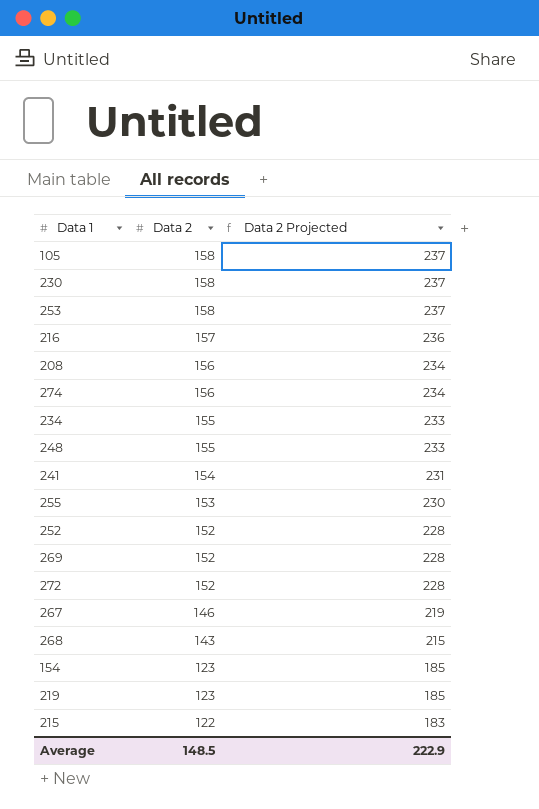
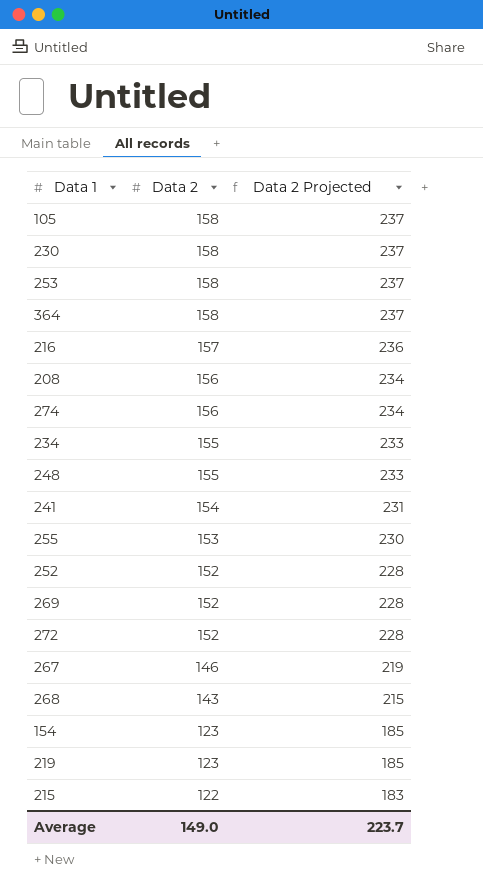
row 364: none -> 158 | 237
Average | Data 2: 148.5 -> 149.0
Average | Data 2 Projected: 222.9 -> 223.7

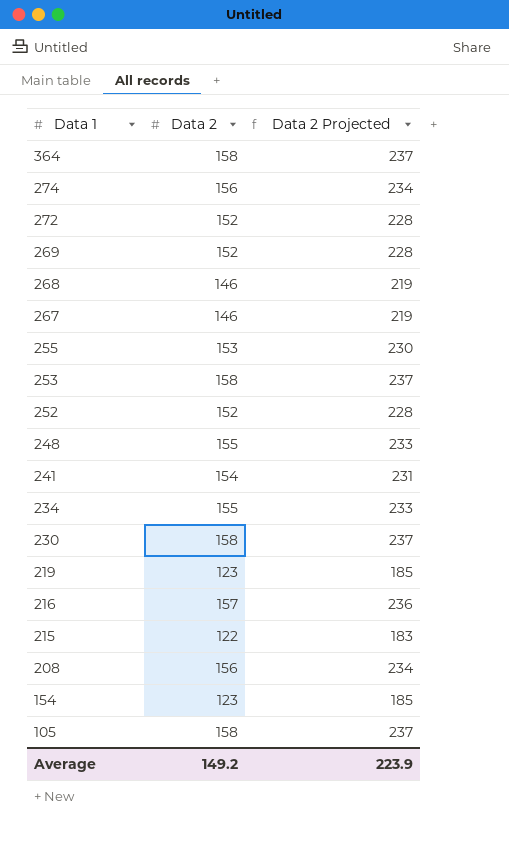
row order: Data 2 descending -> Data 1 descending
268 | Data 2: 143 -> 146
268 | Data 2 Projected: 215 -> 219
Average | Data 2: 149.0 -> 149.2
Average | Data 2 Projected: 223.7 -> 223.9

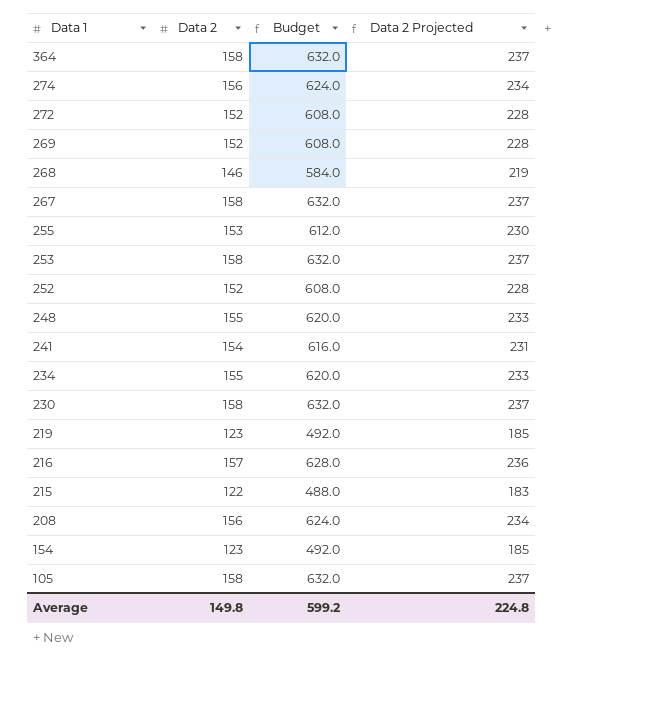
column Budget | formula: none -> [Data 2] * 4
267 | Data 2: 146 -> 158
267 | Data 2 Projected: 219 -> 237
Average | Data 2: 149.2 -> 149.8
Average | Data 2 Projected: 223.9 -> 224.8

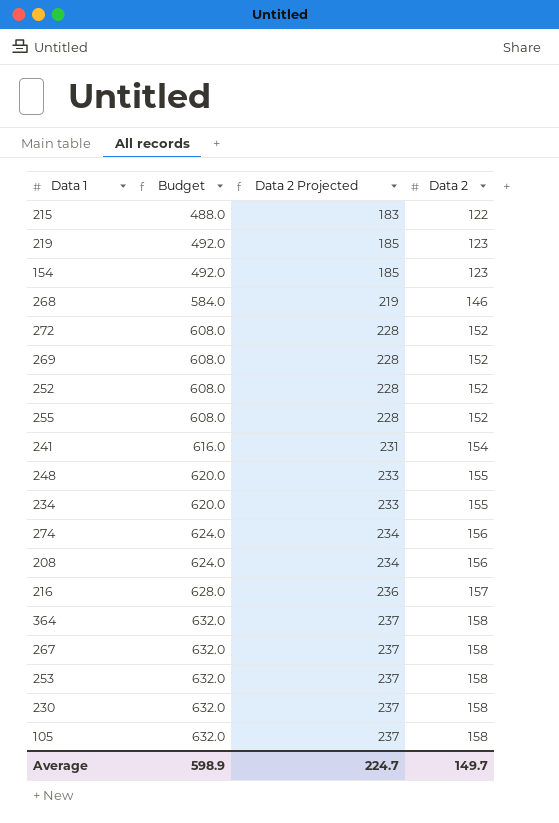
row order: Data 1 descending -> Budget ascending
column Data 2 | position: 2 -> 4
255 | Budget: 612.0 -> 608.0
255 | Data 2 Projected: 230 -> 228
255 | Data 2: 153 -> 152
Average | Budget: 599.2 -> 598.9
Average | Data 2 Projected: 224.8 -> 224.7
Average | Data 2: 149.8 -> 149.7

